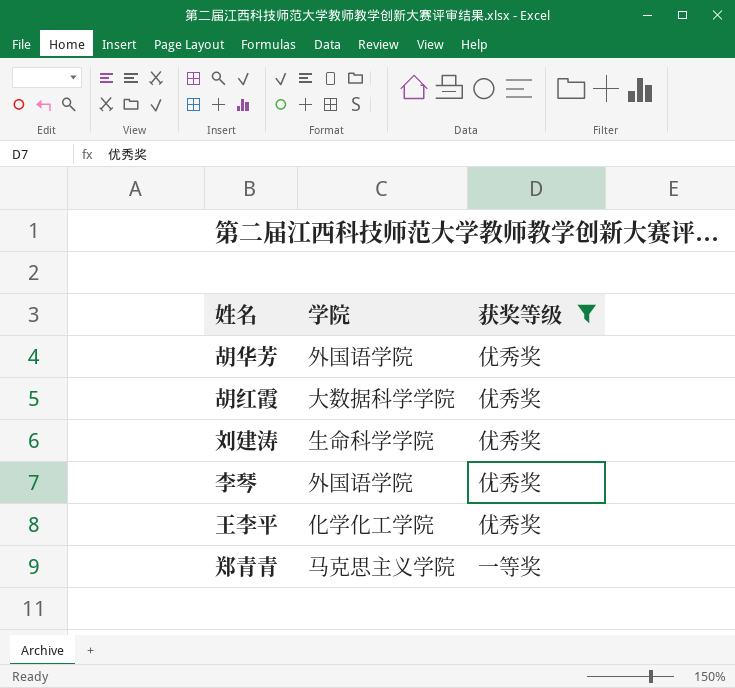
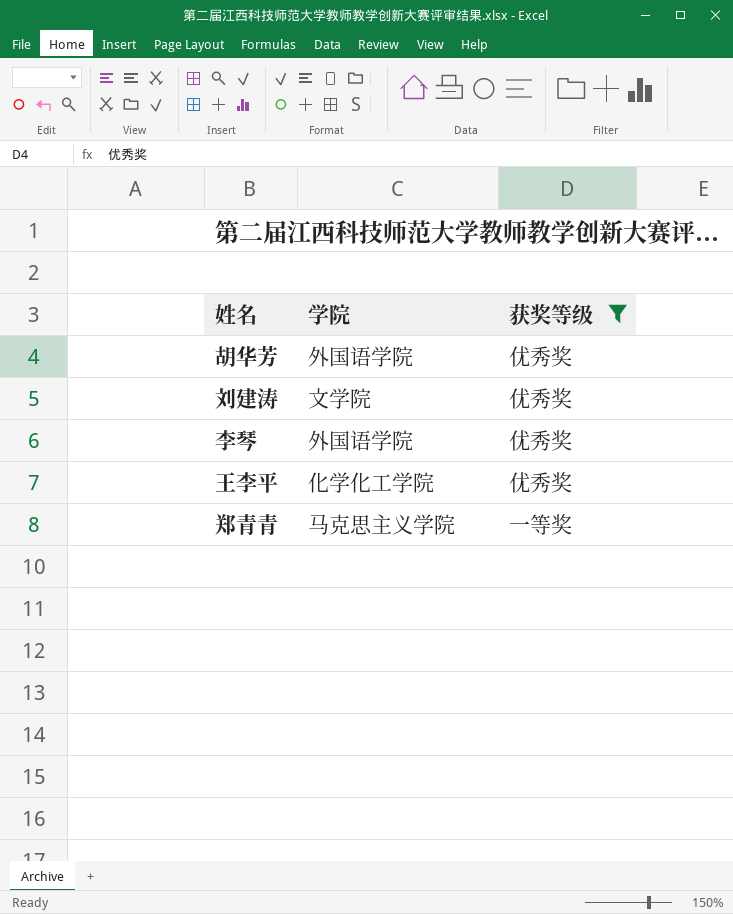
row 胡红霞: 大数据科学学院 | 优秀奖 -> none
刘建涛 | 学院: 生命科学学院 -> 文学院

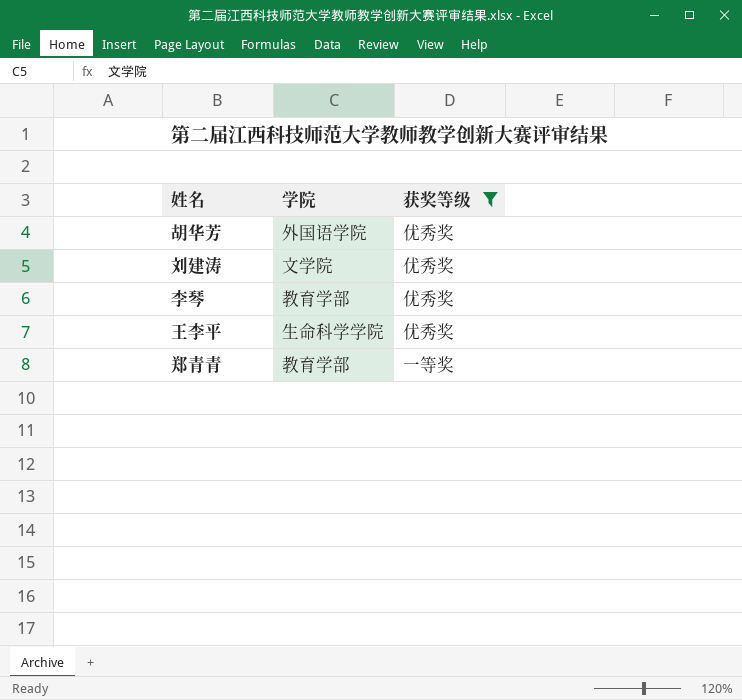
李琴 | 学院: 外国语学院 -> 教育学部
王李平 | 学院: 化学化工学院 -> 生命科学学院
郑青青 | 学院: 马克思主义学院 -> 教育学部

